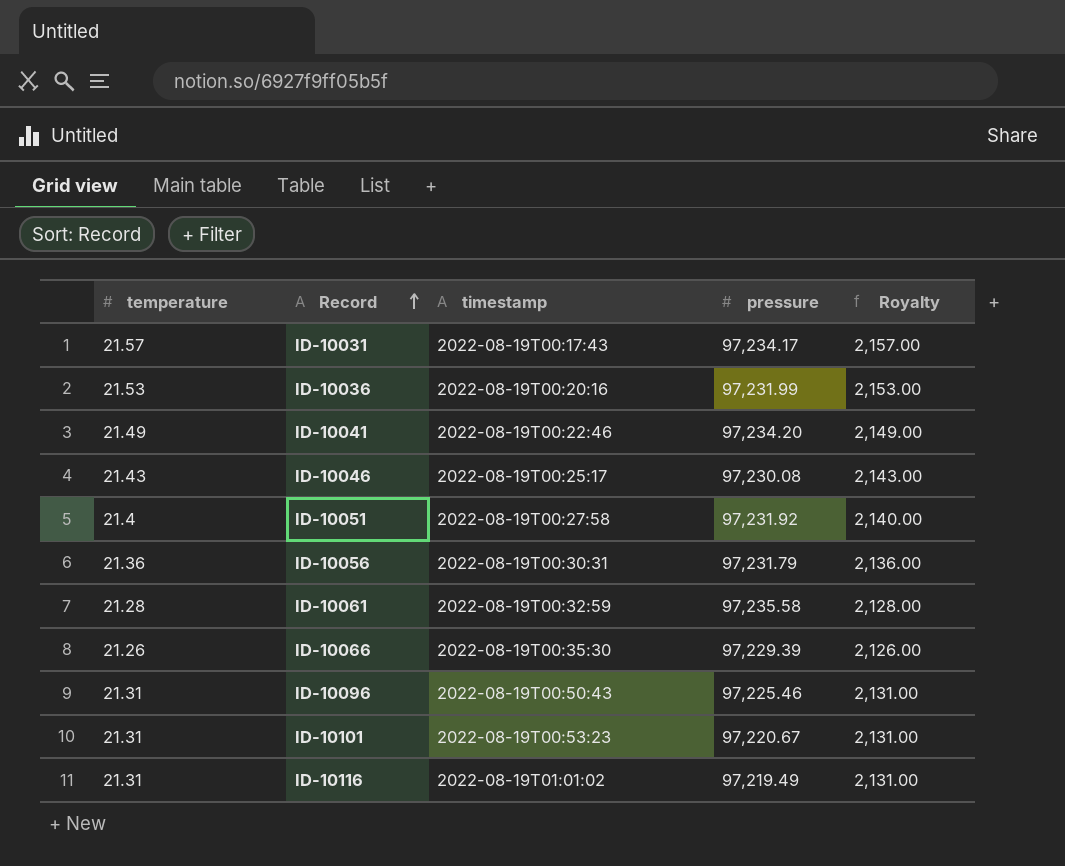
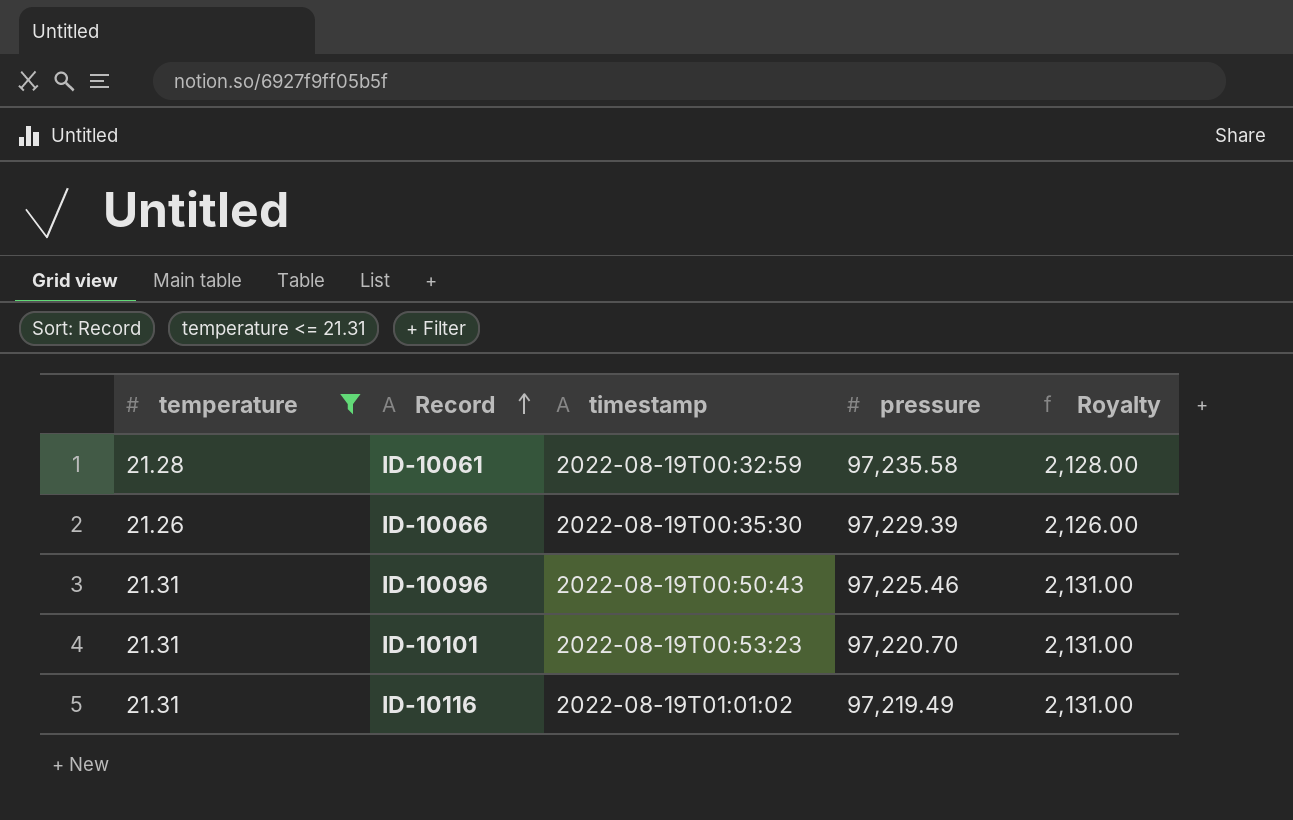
filter: none -> temperature <= 21.31
ID-10101 | pressure: 97,220.67 -> 97,220.70

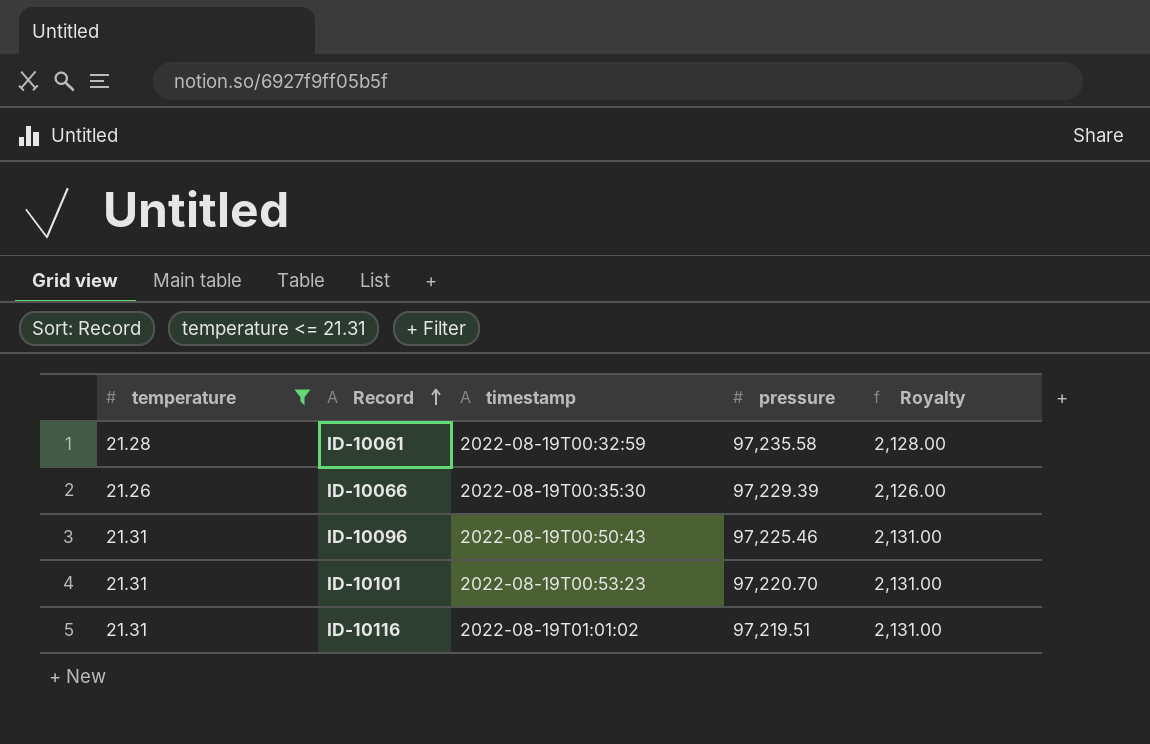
ID-10116 | pressure: 97,219.49 -> 97,219.51

